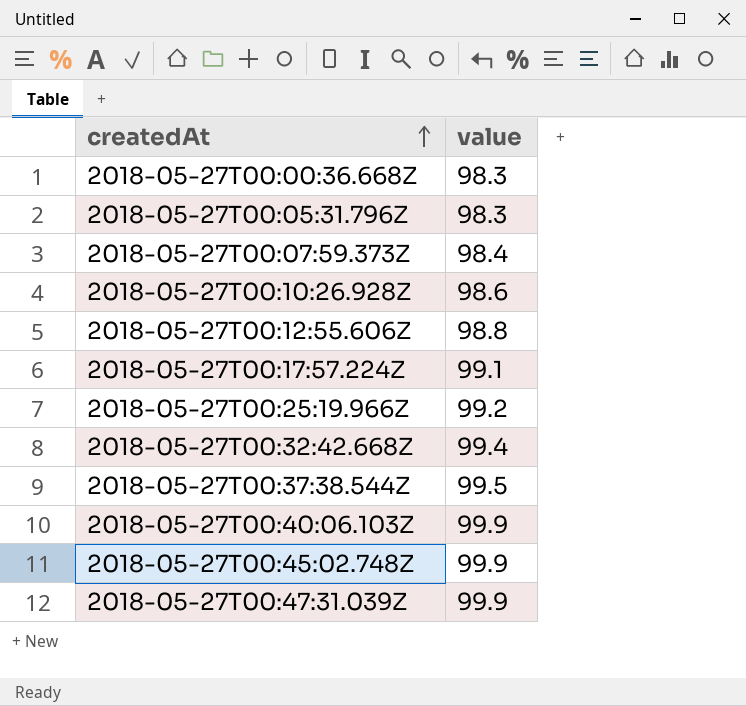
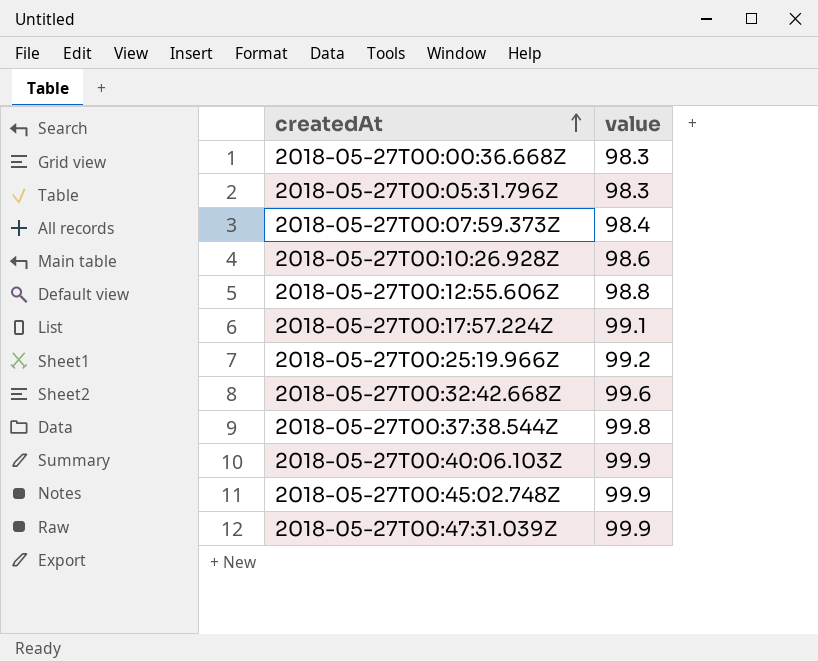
2018-05-27T00:32:42.668Z | value: 99.4 -> 99.6
2018-05-27T00:37:38.544Z | value: 99.5 -> 99.8

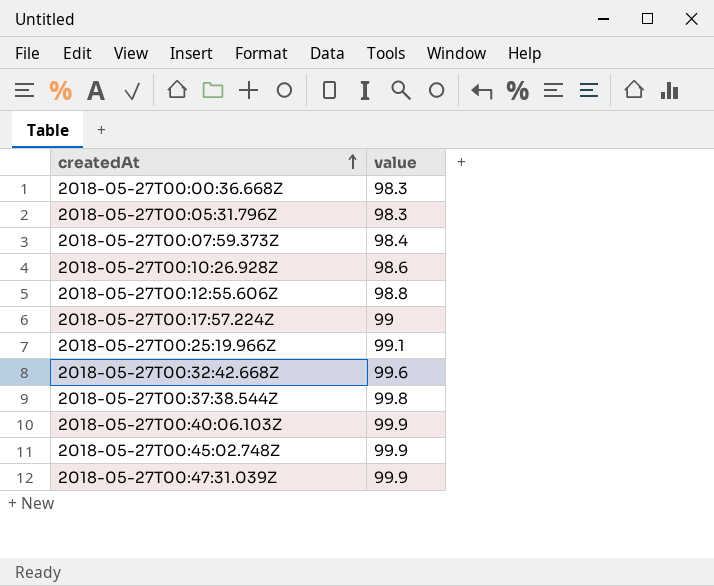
2018-05-27T00:17:57.224Z | value: 99.1 -> 99
2018-05-27T00:25:19.966Z | value: 99.2 -> 99.1

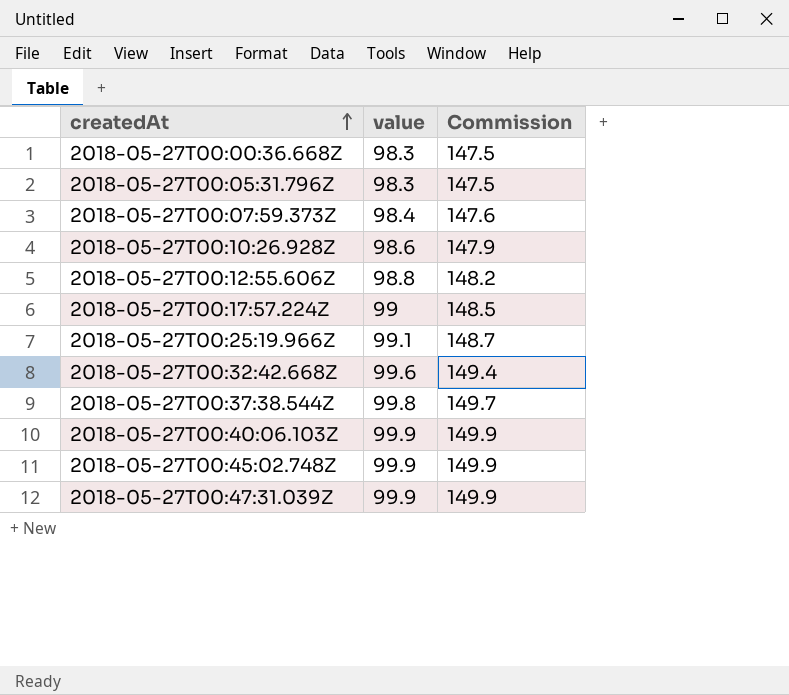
column Commission | formula: none -> [value] * 1.5

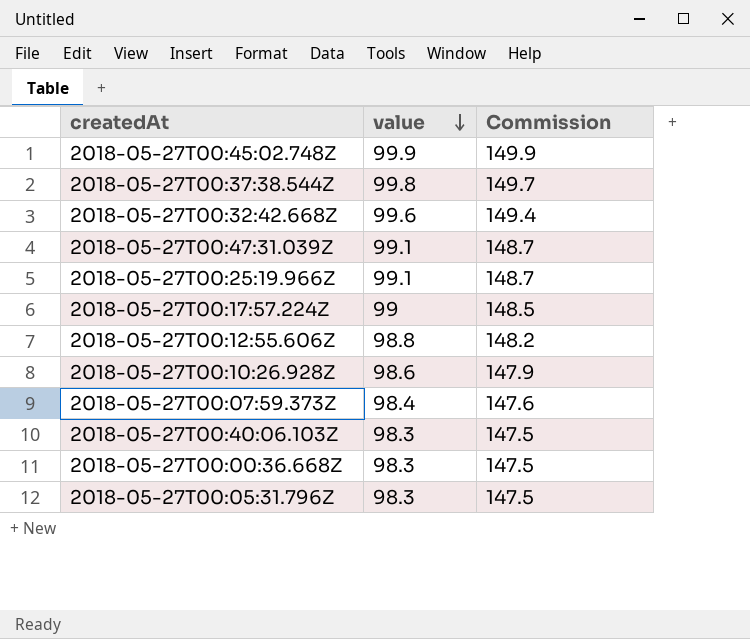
row order: createdAt ascending -> value descending
2018-05-27T00:47:31.039Z | value: 99.9 -> 99.1
2018-05-27T00:47:31.039Z | Commission: 149.9 -> 148.7
2018-05-27T00:40:06.103Z | value: 99.9 -> 98.3
2018-05-27T00:40:06.103Z | Commission: 149.9 -> 147.5

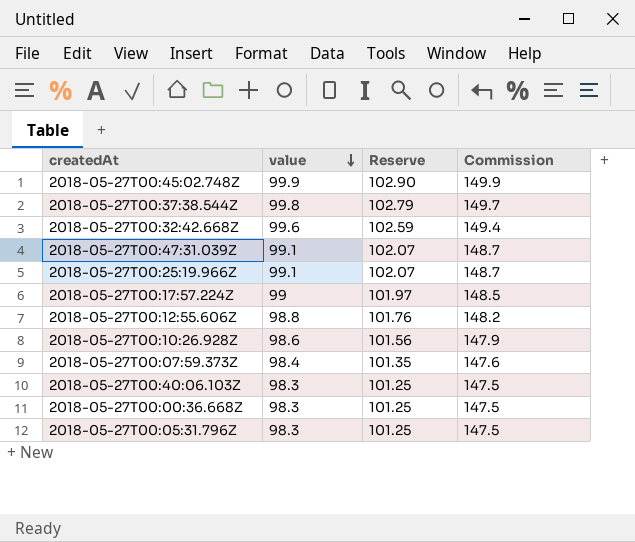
column Reserve | formula: none -> [value] * 1.03

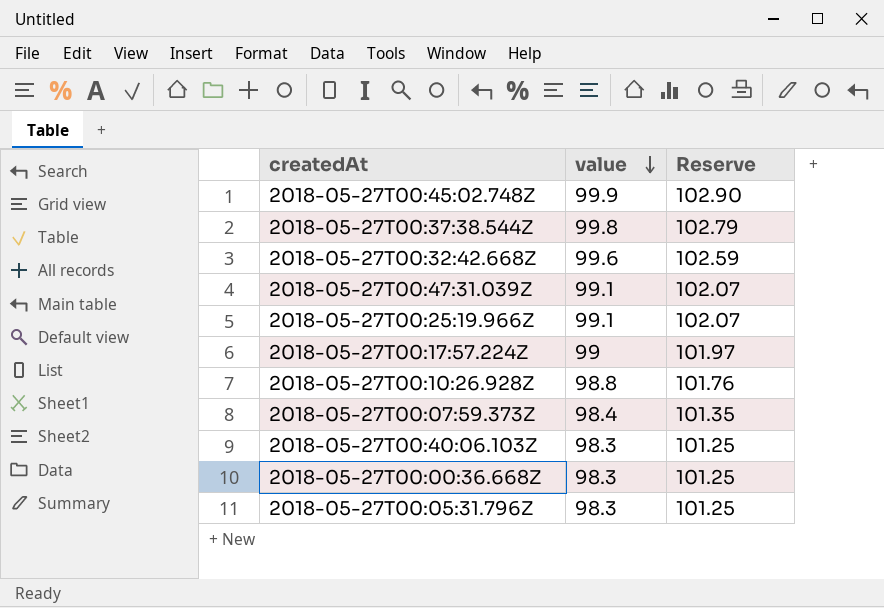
column Commission | formula: [value] * 1.5 -> none
row 2018-05-27T00:12:55.606Z: 98.8 | 101.76 | 148.2 -> none
2018-05-27T00:10:26.928Z | value: 98.6 -> 98.8
2018-05-27T00:10:26.928Z | Reserve: 101.56 -> 101.76

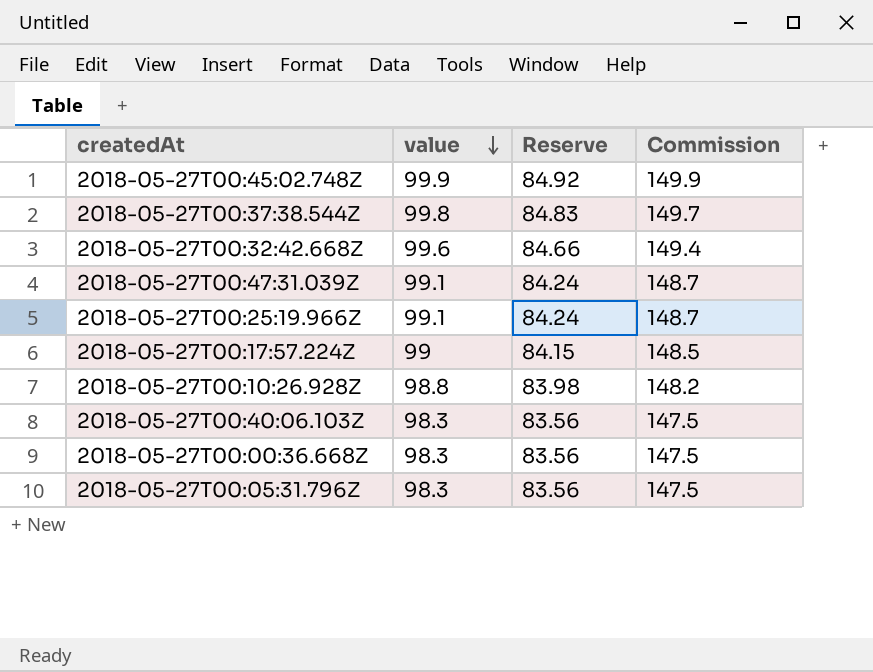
column Reserve | formula: [value] * 1.03 -> [value] * 0.85
column Commission | formula: none -> [value] * 1.5
row 2018-05-27T00:07:59.373Z: 98.4 | 101.35 -> none

